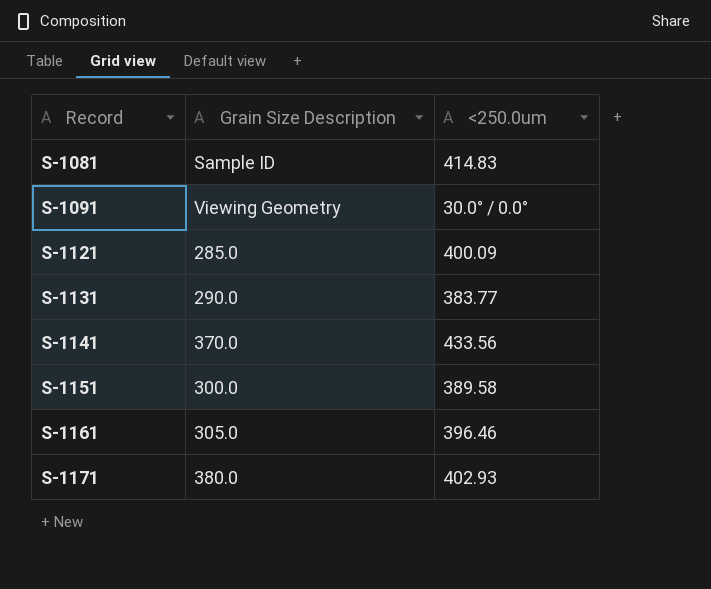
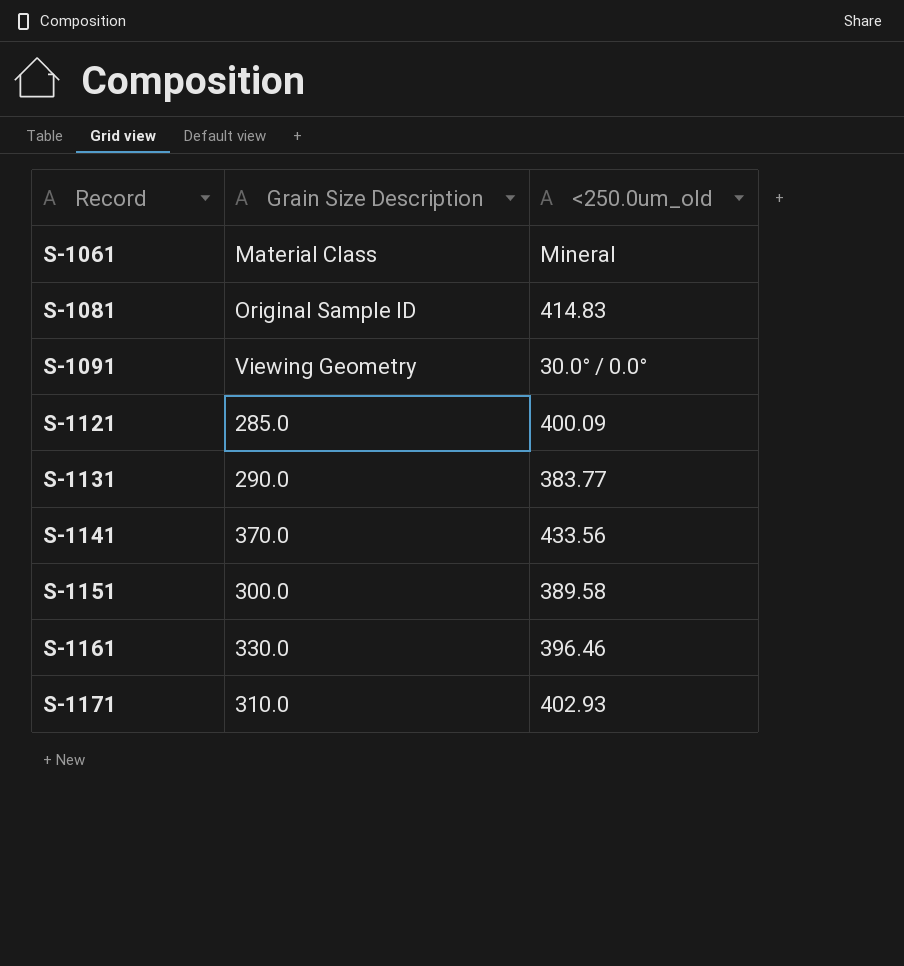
column name: <250.0um -> <250.0um_old
row S-1061: none -> Material Class | Mineral
S-1081 | Grain Size Description: Sample ID -> Original Sample ID
S-1161 | Grain Size Description: 305.0 -> 330.0
S-1171 | Grain Size Description: 380.0 -> 310.0

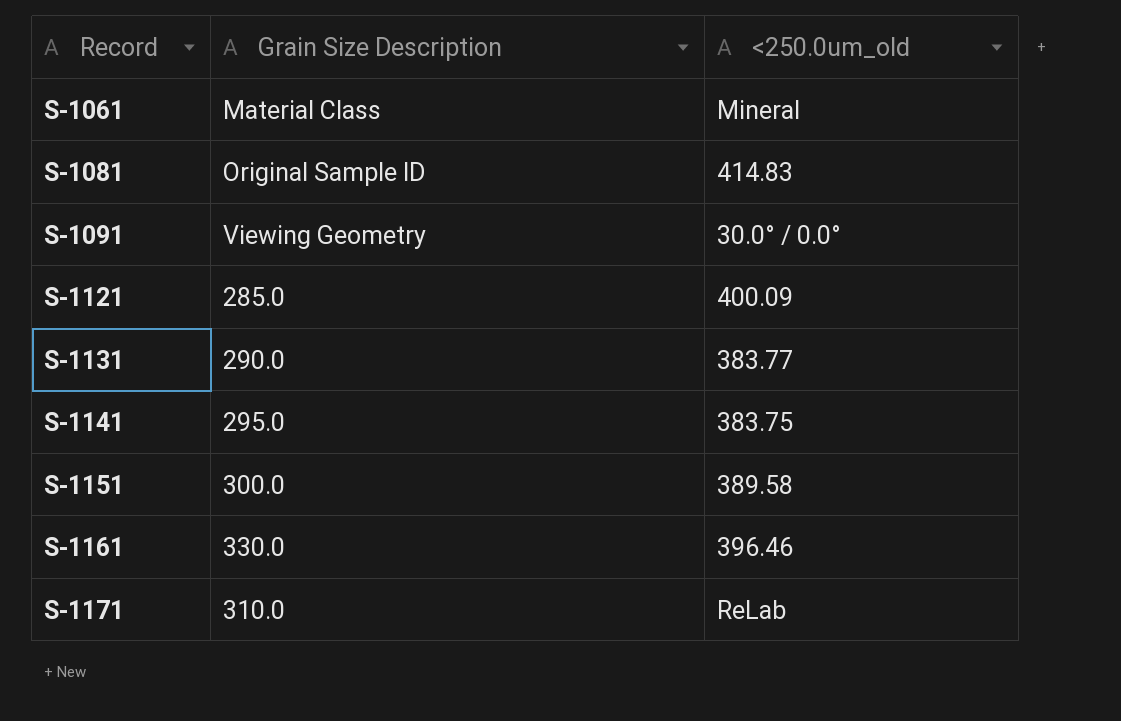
S-1141 | Grain Size Description: 370.0 -> 295.0
S-1141 | <250.0um_old: 433.56 -> 383.75
S-1171 | <250.0um_old: 402.93 -> ReLab

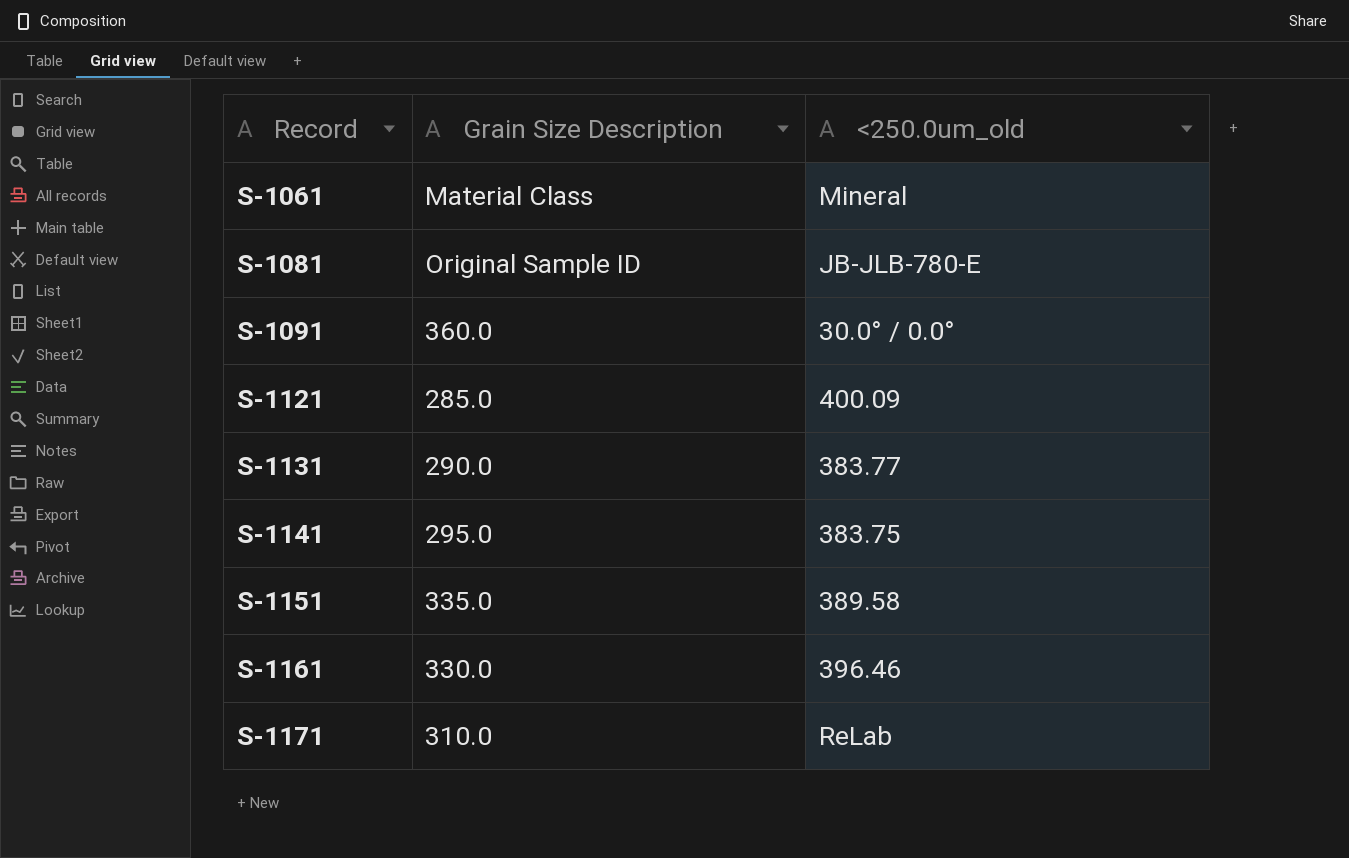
S-1081 | <250.0um_old: 414.83 -> JB-JLB-780-E
S-1091 | Grain Size Description: Viewing Geometry -> 360.0
S-1151 | Grain Size Description: 300.0 -> 335.0

